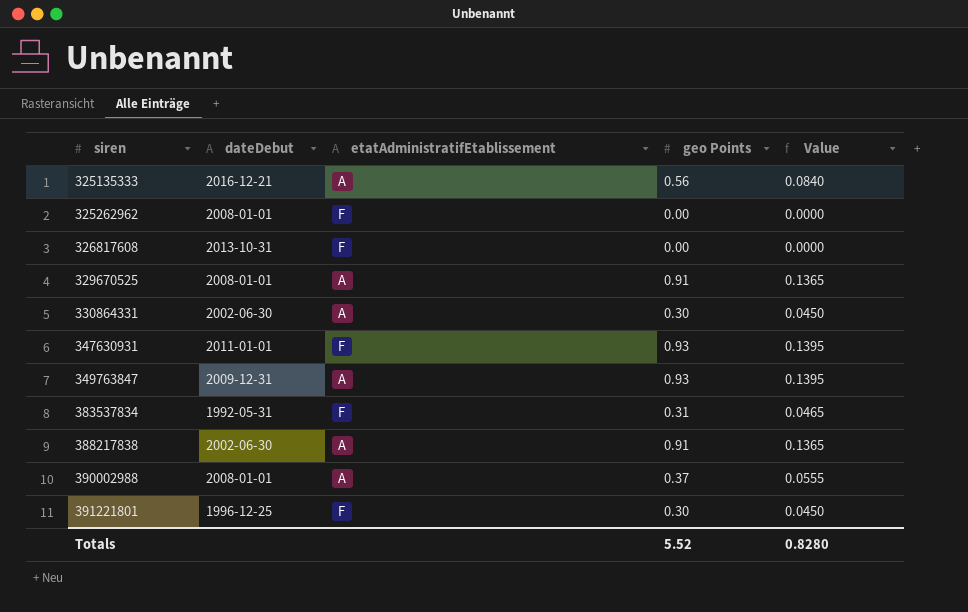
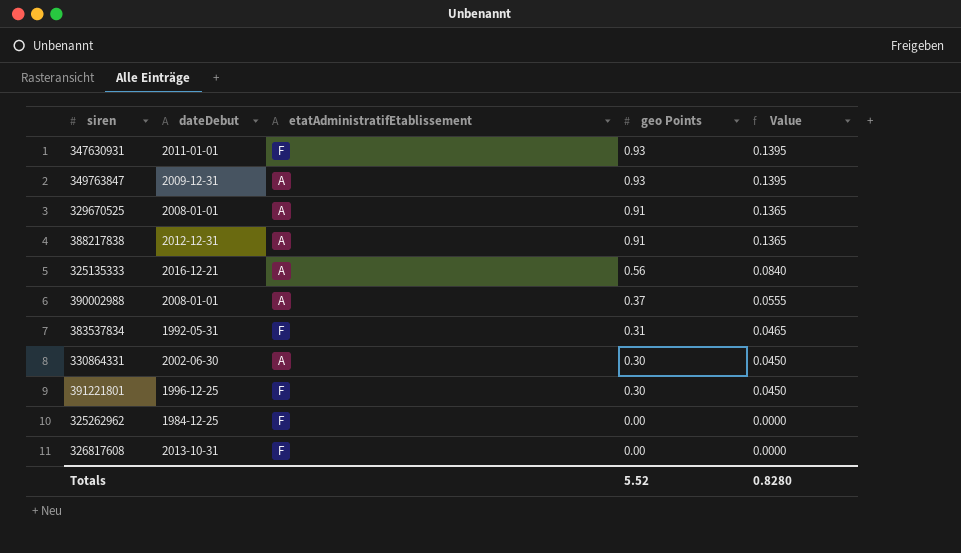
row order: siren ascending -> geo Points descending
388217838 | dateDebut: 2002-06-30 -> 2012-12-31
325262962 | dateDebut: 2008-01-01 -> 1984-12-25

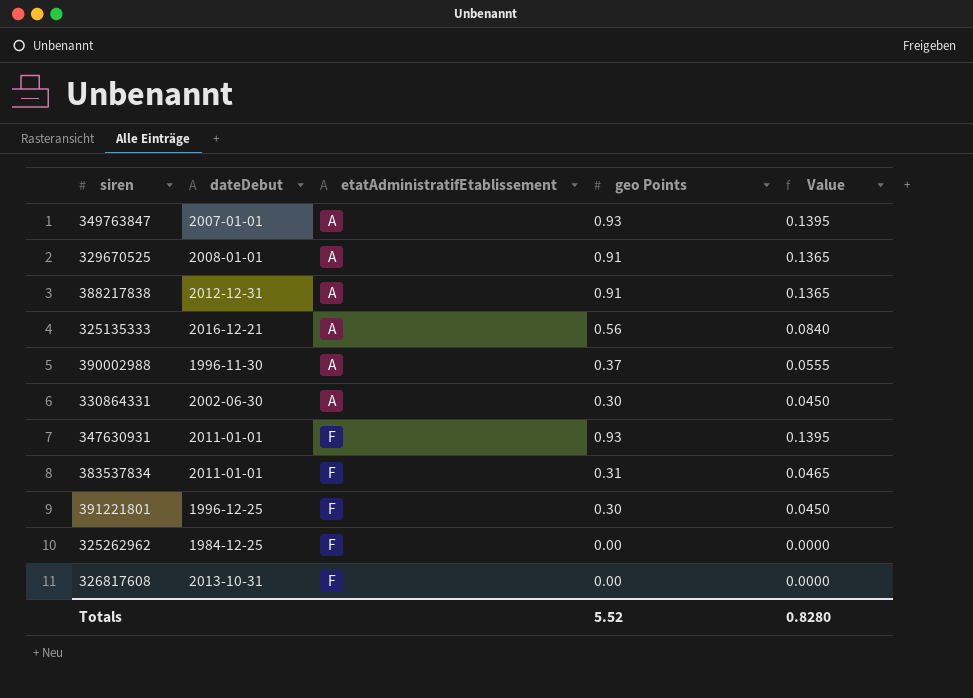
row order: geo Points descending -> etatAdministratifEtablissement ascending
349763847 | dateDebut: 2009-12-31 -> 2007-01-01
390002988 | dateDebut: 2008-01-01 -> 1996-11-30
383537834 | dateDebut: 1992-05-31 -> 2011-01-01

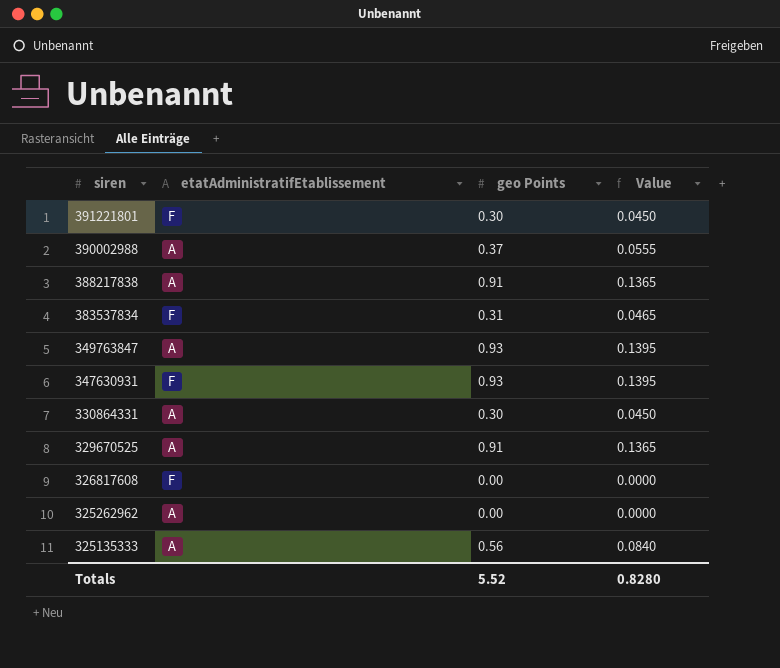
row order: etatAdministratifEtablissement ascending -> siren descending
column dateDebut | position: 2 -> none
325262962 | etatAdministratifEtablissement: F -> A

